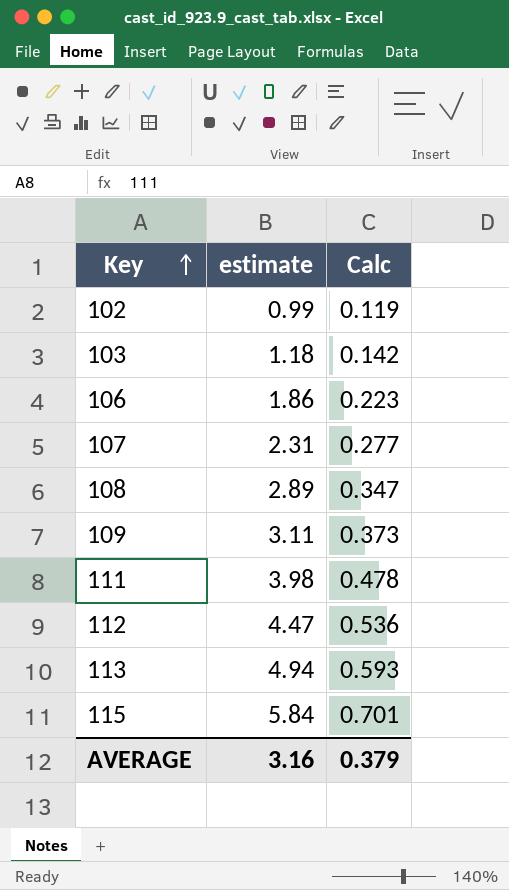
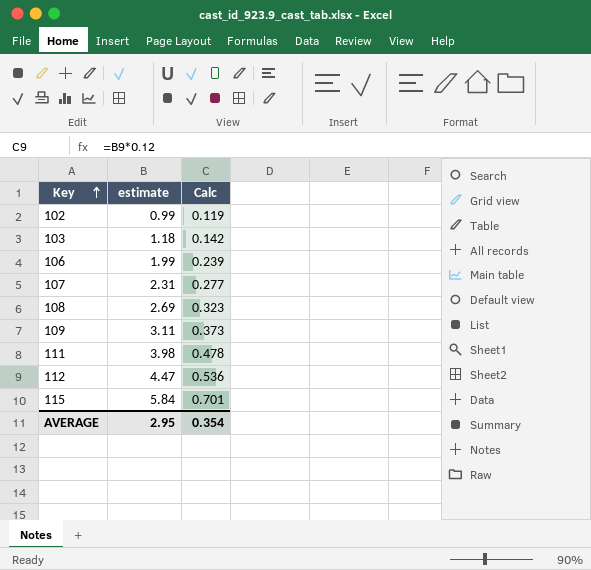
row 113: 4.94 | 0.593 -> none
106 | estimate: 1.86 -> 1.99
106 | Calc: 0.223 -> 0.239
108 | estimate: 2.89 -> 2.69
108 | Calc: 0.347 -> 0.323
AVERAGE | estimate: 3.16 -> 2.95
AVERAGE | Calc: 0.379 -> 0.354

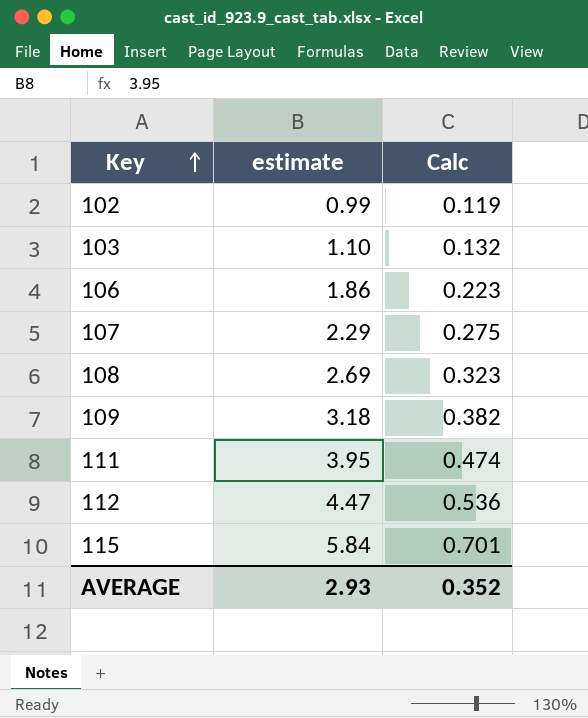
103 | estimate: 1.18 -> 1.10
103 | Calc: 0.142 -> 0.132
106 | estimate: 1.99 -> 1.86
106 | Calc: 0.239 -> 0.223
107 | estimate: 2.31 -> 2.29
107 | Calc: 0.277 -> 0.275
109 | estimate: 3.11 -> 3.18
109 | Calc: 0.373 -> 0.382
111 | estimate: 3.98 -> 3.95
111 | Calc: 0.478 -> 0.474
AVERAGE | estimate: 2.95 -> 2.93
AVERAGE | Calc: 0.354 -> 0.352

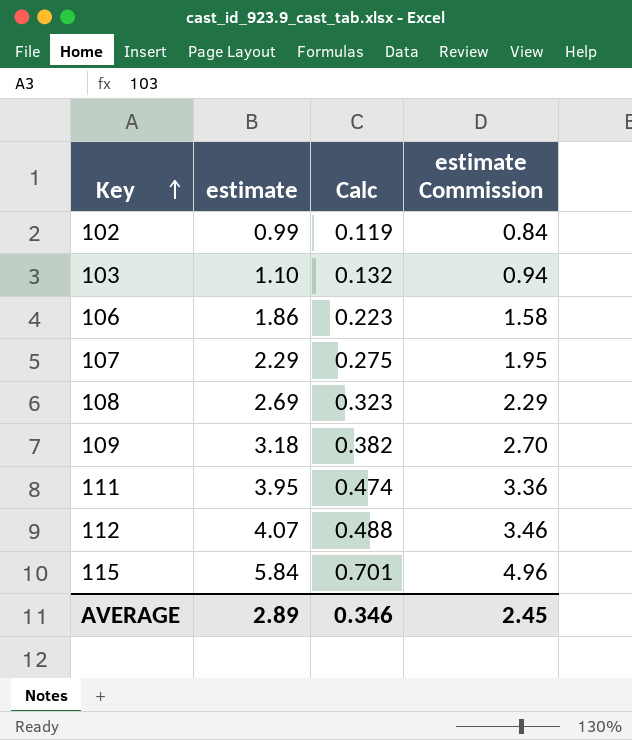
column estimate Commission | formula: none -> [estimate] * 0.85
112 | estimate: 4.47 -> 4.07
112 | Calc: 0.536 -> 0.488
AVERAGE | estimate: 2.93 -> 2.89
AVERAGE | Calc: 0.352 -> 0.346

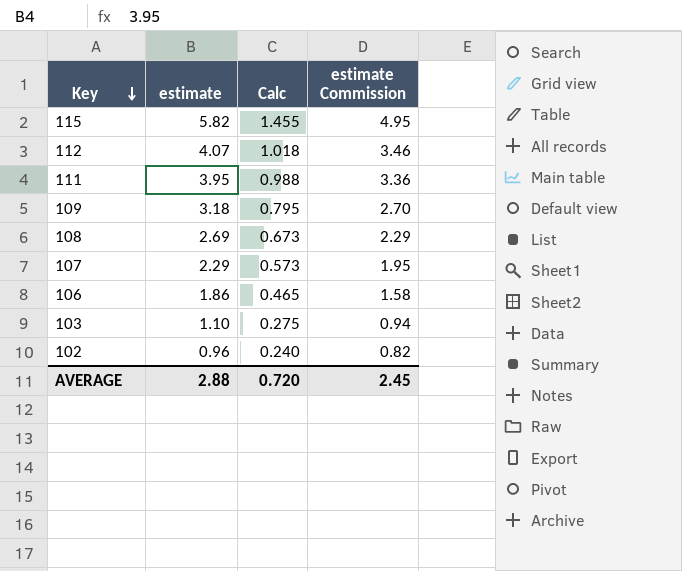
row order: Key ascending -> Key descending
column Calc | formula: [estimate] * 0.12 -> [estimate] * 0.25
115 | estimate: 5.84 -> 5.82
115 | estimate Commission: 4.96 -> 4.95
102 | estimate: 0.99 -> 0.96
102 | estimate Commission: 0.84 -> 0.82
AVERAGE | estimate: 2.89 -> 2.88
AVERAGE | Calc: 0.346 -> 0.720

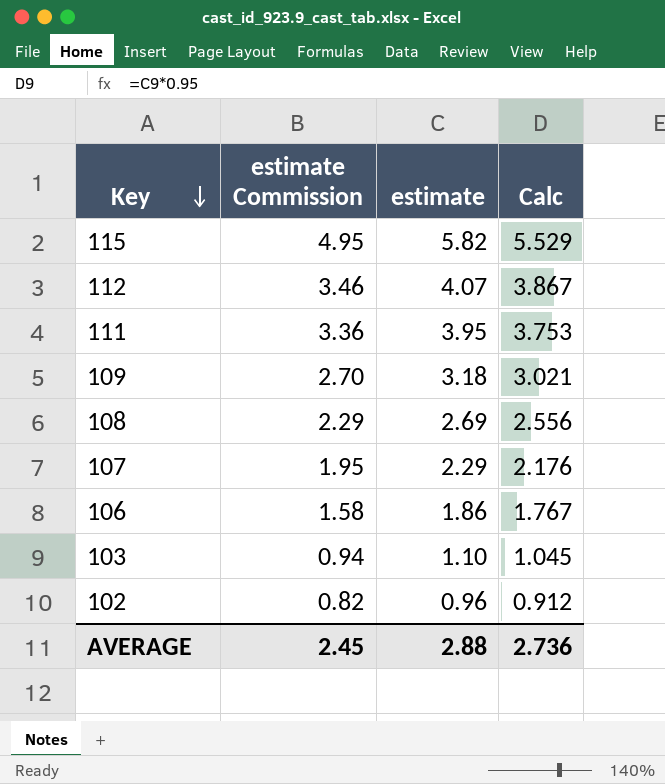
column estimate Commission | position: 4 -> 2
column Calc | formula: [estimate] * 0.25 -> [estimate] * 0.95
AVERAGE | Calc: 0.720 -> 2.736

